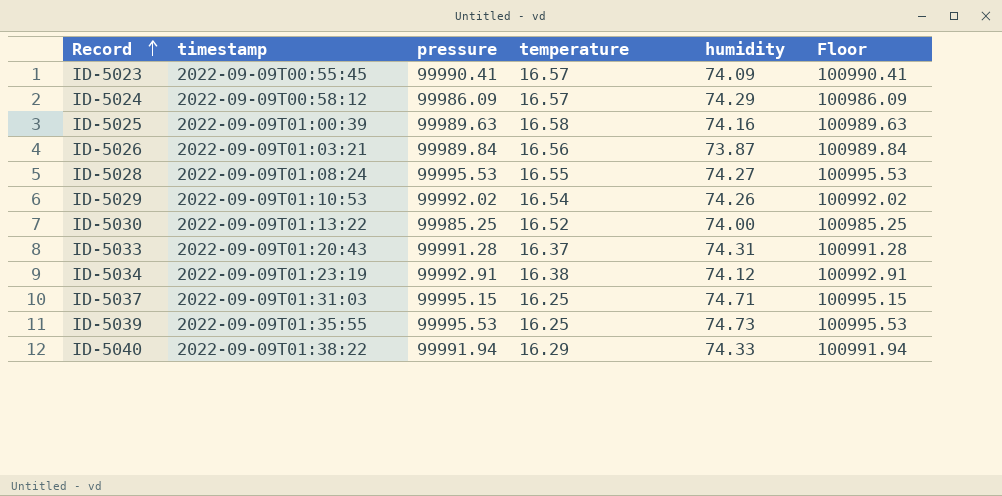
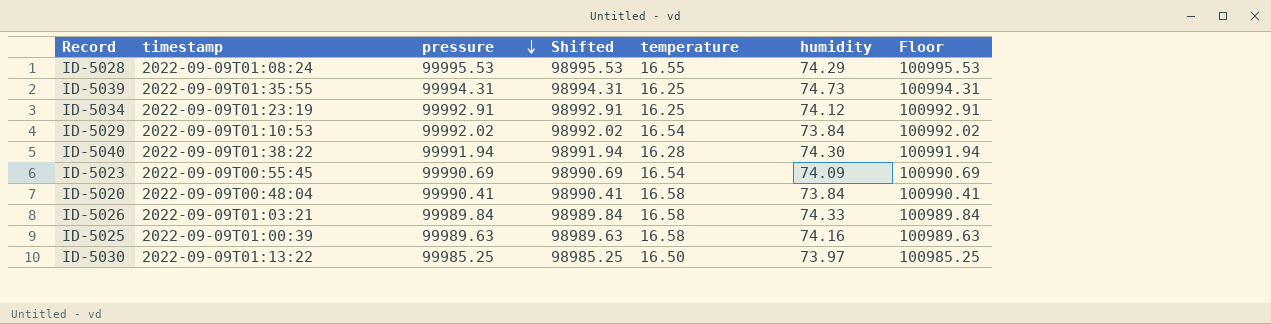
row order: Record ascending -> pressure descending
column Shifted | formula: none -> [pressure] - 1000
row ID-5024: 2022-09-09T00:58:12 | 99986.09 | 16.57 | 74.29 | 100986.09 -> none
row ID-5033: 2022-09-09T01:20:43 | 99991.28 | 16.37 | 74.31 | 100991.28 -> none
row ID-5037: 2022-09-09T01:31:03 | 99995.15 | 16.25 | 74.71 | 100995.15 -> none
ID-5028 | humidity: 74.27 -> 74.29
ID-5039 | pressure: 99995.53 -> 99994.31
ID-5039 | Floor: 100995.53 -> 100994.31
ID-5034 | temperature: 16.38 -> 16.25
ID-5029 | humidity: 74.26 -> 73.84
ID-5040 | temperature: 16.29 -> 16.28
ID-5040 | humidity: 74.33 -> 74.30
ID-5023 | pressure: 99990.41 -> 99990.69
ID-5023 | temperature: 16.57 -> 16.54
ID-5023 | Floor: 100990.41 -> 100990.69
row ID-5020: none -> 2022-09-09T00:48:04 | 99990.41 | 98990.41 | 16.58 | 73.84 | 100990.41
ID-5026 | temperature: 16.56 -> 16.58
ID-5026 | humidity: 73.87 -> 74.33
ID-5030 | temperature: 16.52 -> 16.50
ID-5030 | humidity: 74.00 -> 73.97

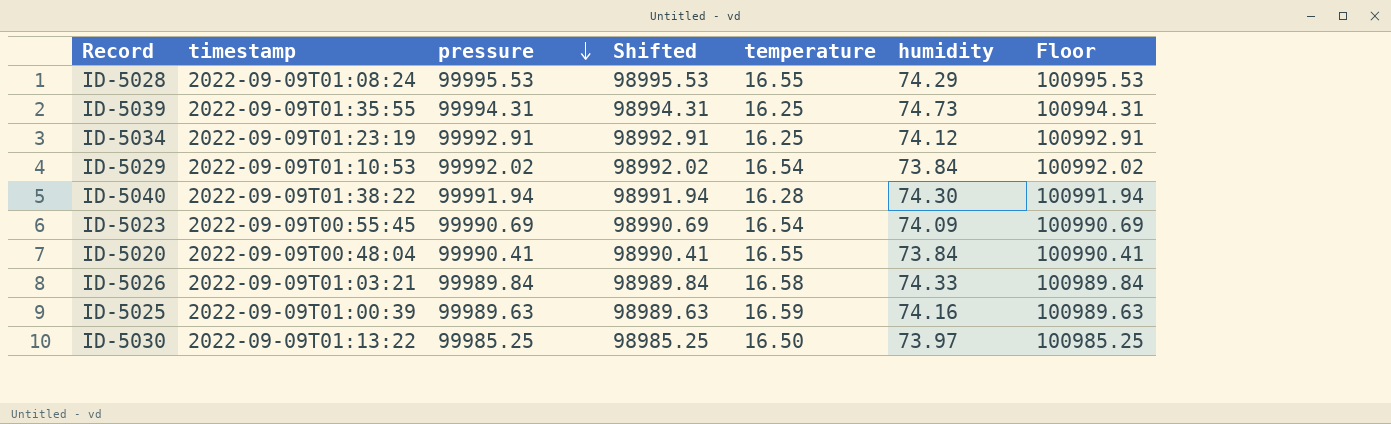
ID-5020 | temperature: 16.58 -> 16.55
ID-5025 | temperature: 16.58 -> 16.59

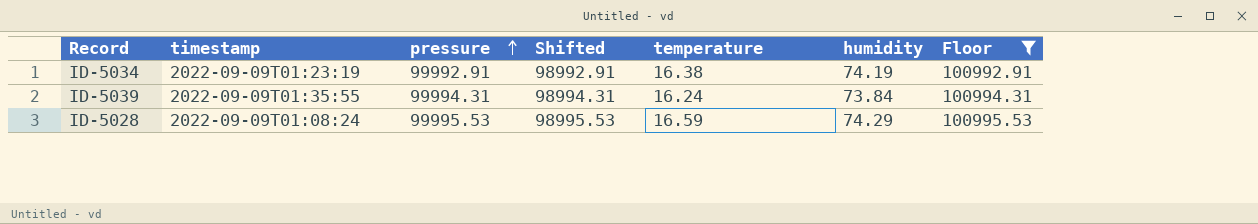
filter: none -> Floor >= 100992.91
row order: pressure descending -> pressure ascending
ID-5034 | temperature: 16.25 -> 16.38
ID-5034 | humidity: 74.12 -> 74.19
ID-5039 | temperature: 16.25 -> 16.24
ID-5039 | humidity: 74.73 -> 73.84
ID-5028 | temperature: 16.55 -> 16.59

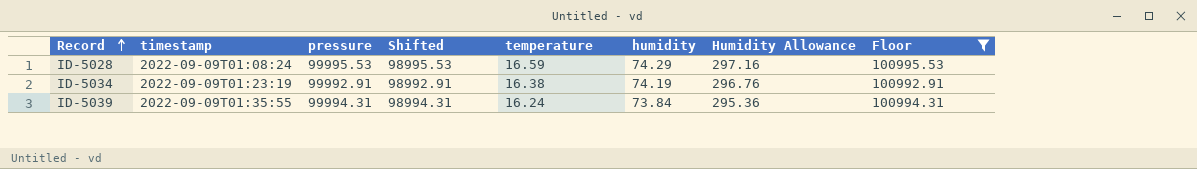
row order: pressure ascending -> Record ascending
column Humidity Allowance | formula: none -> [humidity] * 4

